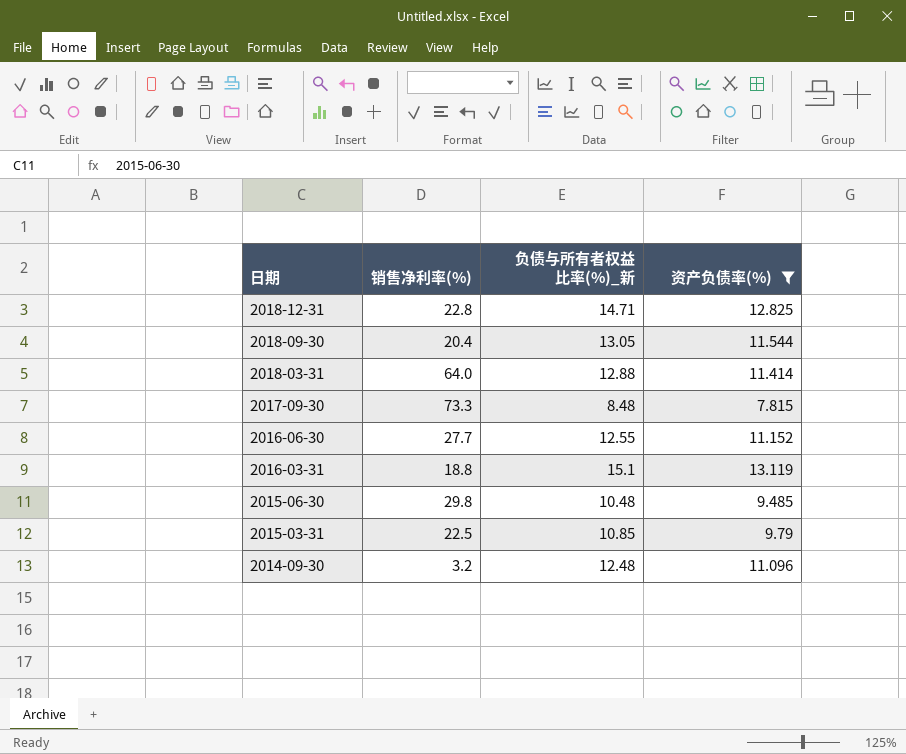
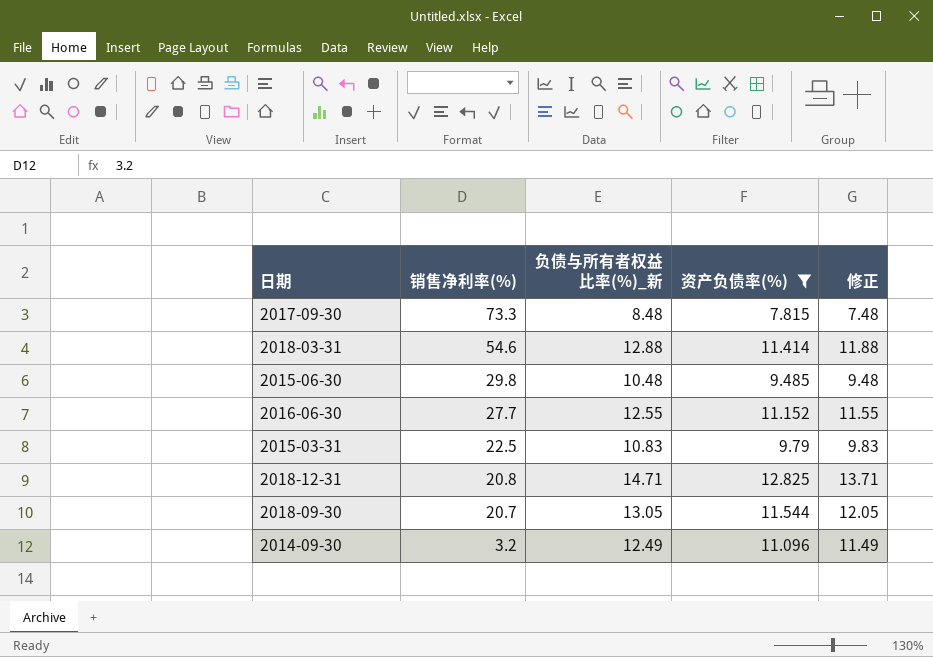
row order: 日期 descending -> 销售净利率(%) descending
column 修正 | formula: none -> [负债与所有者权益比率(%)_新] - 1
row 2016-03-31: 18.8 | 15.1 | 13.119 -> none
2018-03-31 | 销售净利率(%): 64.0 -> 54.6
2015-03-31 | 负债与所有者权益比率(%)_新: 10.85 -> 10.83
2018-12-31 | 销售净利率(%): 22.8 -> 20.8
2018-09-30 | 销售净利率(%): 20.4 -> 20.7
2014-09-30 | 负债与所有者权益比率(%)_新: 12.48 -> 12.49

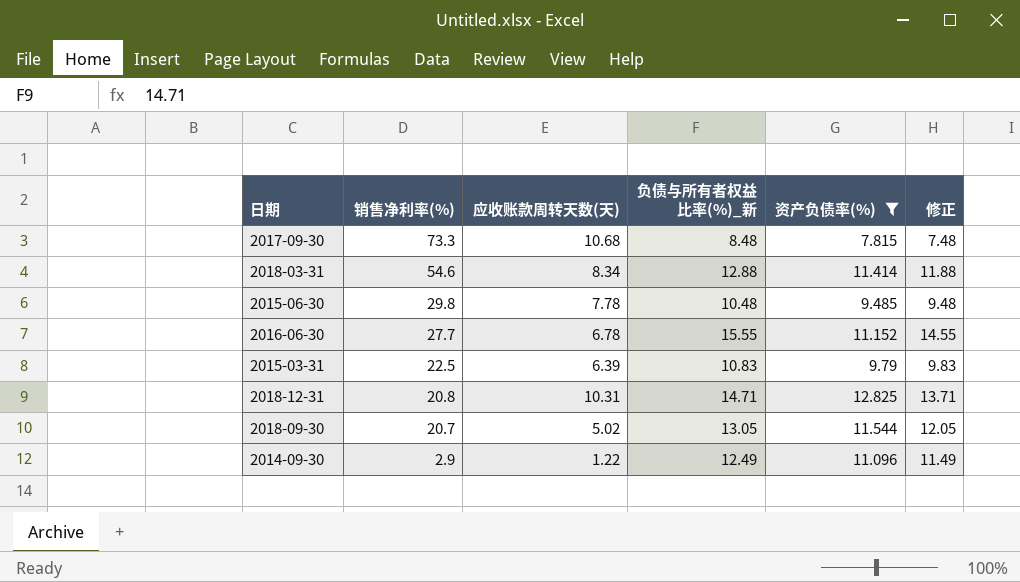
column 应收账款周转天数(天) | position: none -> 3
2016-06-30 | 负债与所有者权益比率(%)_新: 12.55 -> 15.55
2016-06-30 | 修正: 11.55 -> 14.55
2014-09-30 | 销售净利率(%): 3.2 -> 2.9

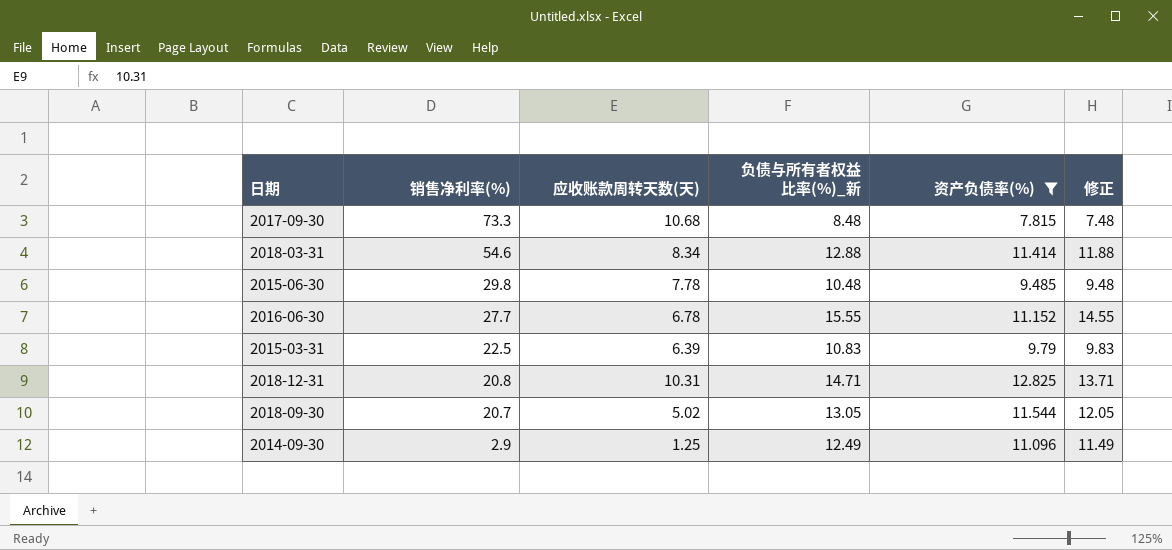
2014-09-30 | 应收账款周转天数(天): 1.22 -> 1.25

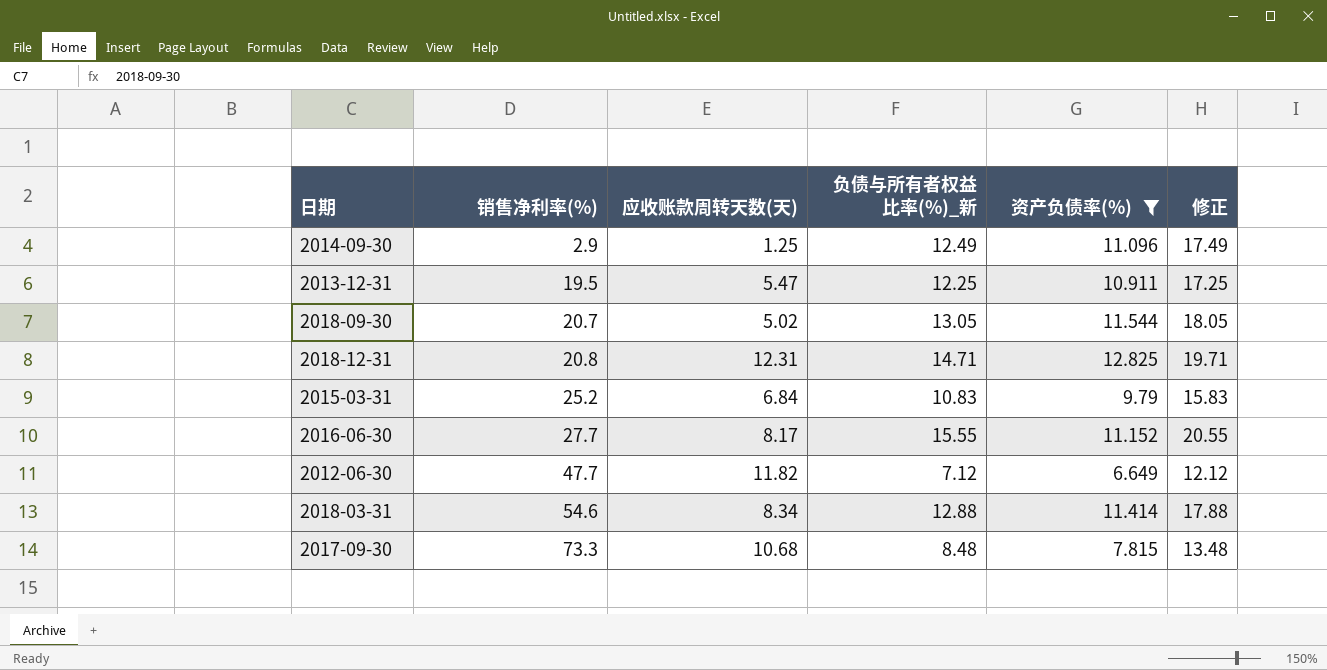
row order: 销售净利率(%) descending -> 销售净利率(%) ascending
column 修正 | formula: [负债与所有者权益比率(%)_新] - 1 -> [负债与所有者权益比率(%)_新] + 5
row 2015-06-30: 29.8 | 7.78 | 10.48 | 9.485 | 9.48 -> none
row 2013-12-31: none -> 19.5 | 5.47 | 12.25 | 10.911 | 17.25
2018-12-31 | 应收账款周转天数(天): 10.31 -> 12.31
2015-03-31 | 销售净利率(%): 22.5 -> 25.2
2015-03-31 | 应收账款周转天数(天): 6.39 -> 6.84
2016-06-30 | 应收账款周转天数(天): 6.78 -> 8.17
row 2012-06-30: none -> 47.7 | 11.82 | 7.12 | 6.649 | 12.12

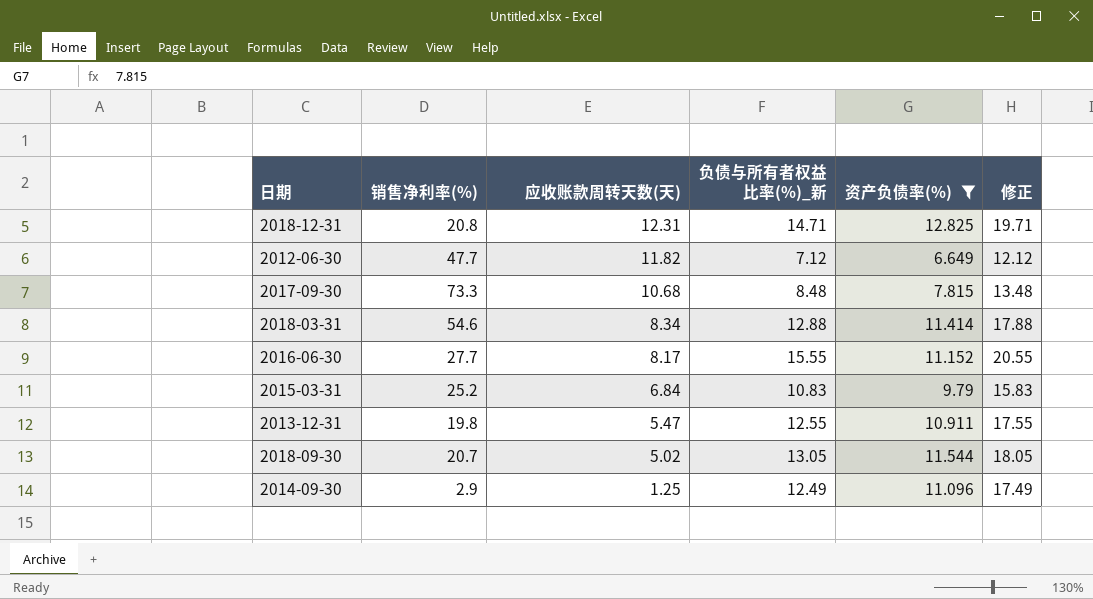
row order: 销售净利率(%) ascending -> 应收账款周转天数(天) descending
2013-12-31 | 销售净利率(%): 19.5 -> 19.8
2013-12-31 | 负债与所有者权益比率(%)_新: 12.25 -> 12.55
2013-12-31 | 修正: 17.25 -> 17.55

